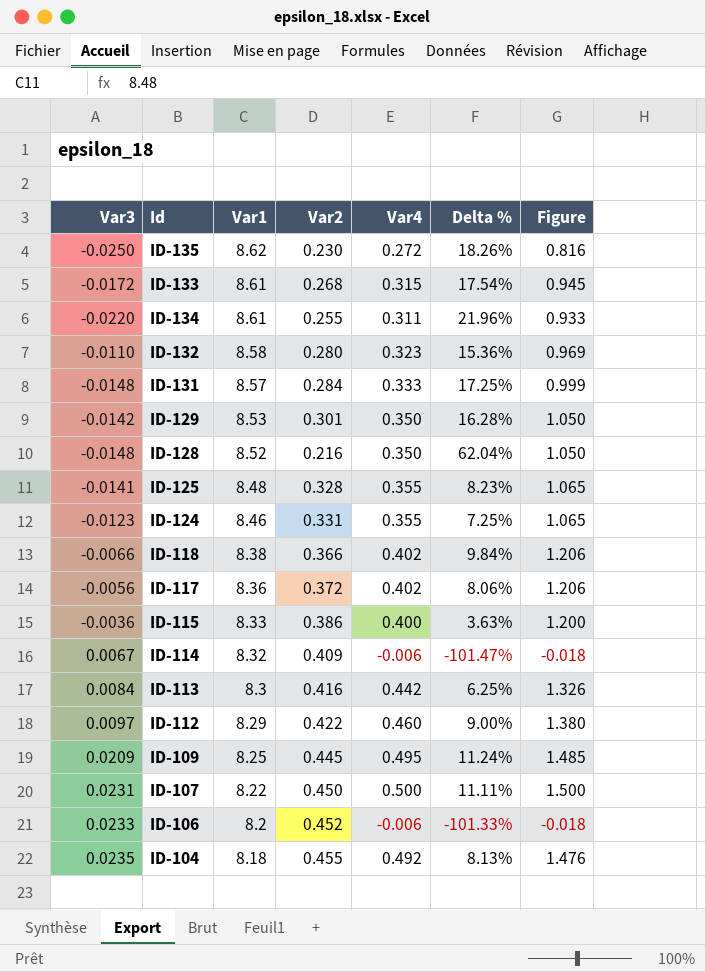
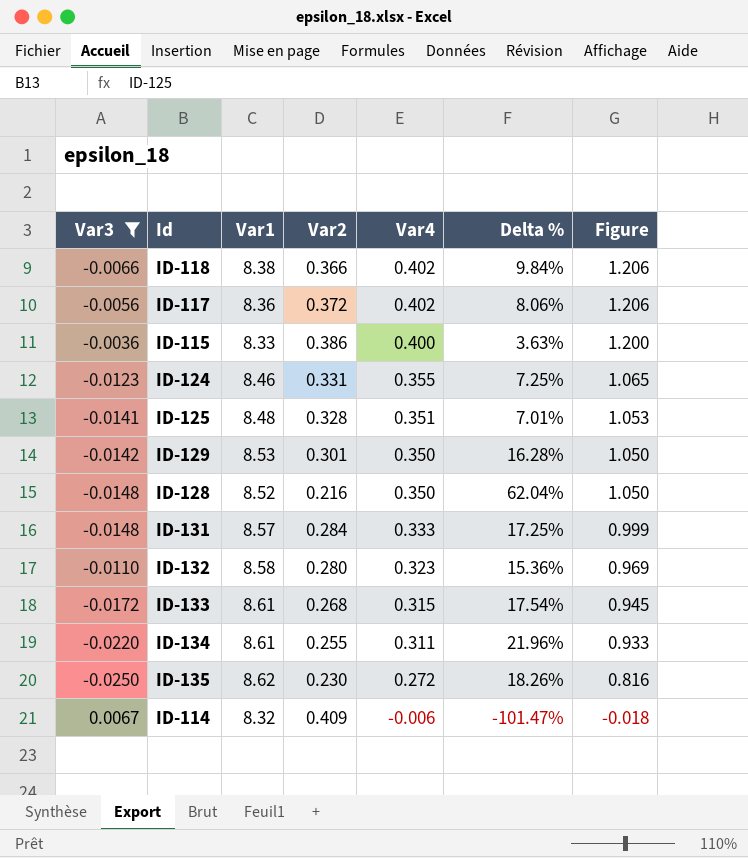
filter: none -> Var3 <= 0.0067
row order: Var1 descending -> Var4 descending
ID-125 | Var4: 0.355 -> 0.351
ID-125 | Delta %: 8.23% -> 7.01%
ID-125 | Figure: 1.065 -> 1.053

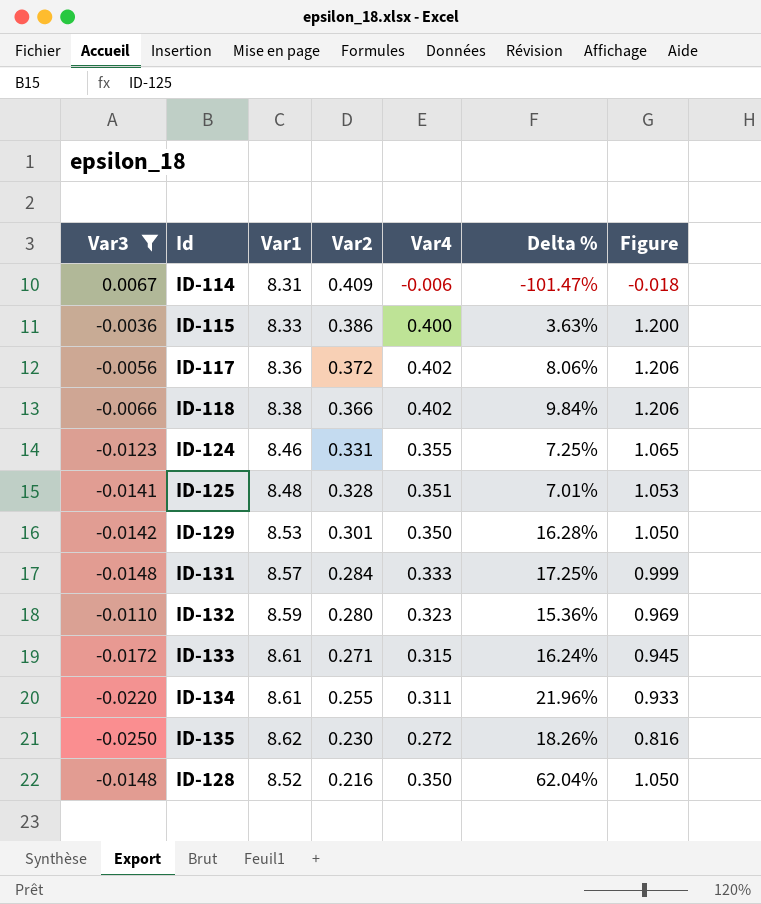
row order: Var4 descending -> Var2 descending
ID-114 | Var1: 8.32 -> 8.31
ID-132 | Var1: 8.58 -> 8.59
ID-133 | Var2: 0.268 -> 0.271
ID-133 | Delta %: 17.54% -> 16.24%

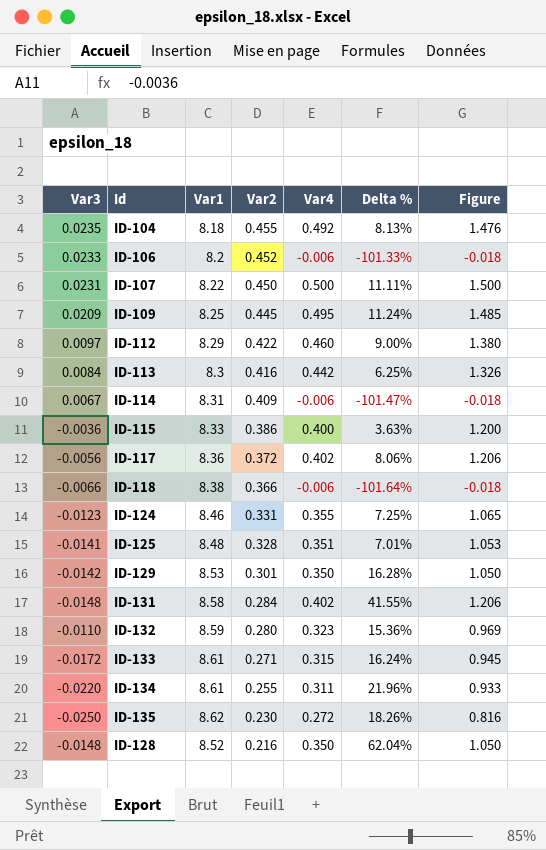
filter: Var3 <= 0.0067 -> none
ID-118 | Var4: 0.402 -> -0.006
ID-118 | Delta %: 9.84% -> -101.64%
ID-118 | Figure: 1.206 -> -0.018
ID-131 | Var1: 8.57 -> 8.58
ID-131 | Var4: 0.333 -> 0.402
ID-131 | Delta %: 17.25% -> 41.55%
ID-131 | Figure: 0.999 -> 1.206

